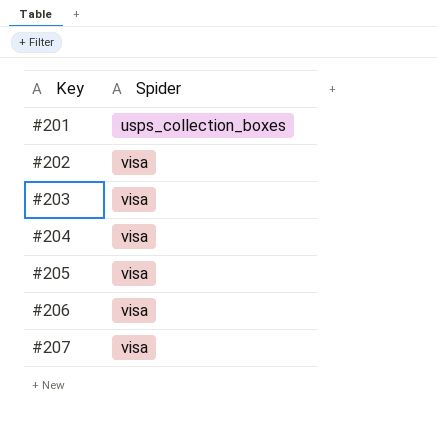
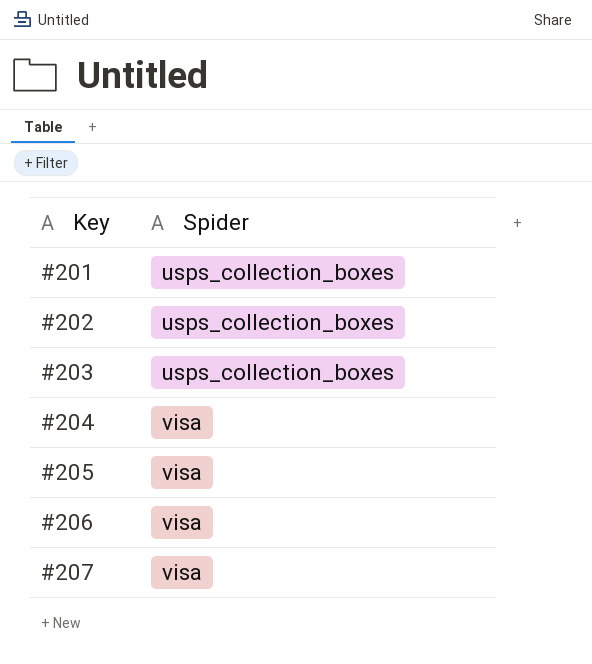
#202 | Spider: visa -> usps_collection_boxes
#203 | Spider: visa -> usps_collection_boxes

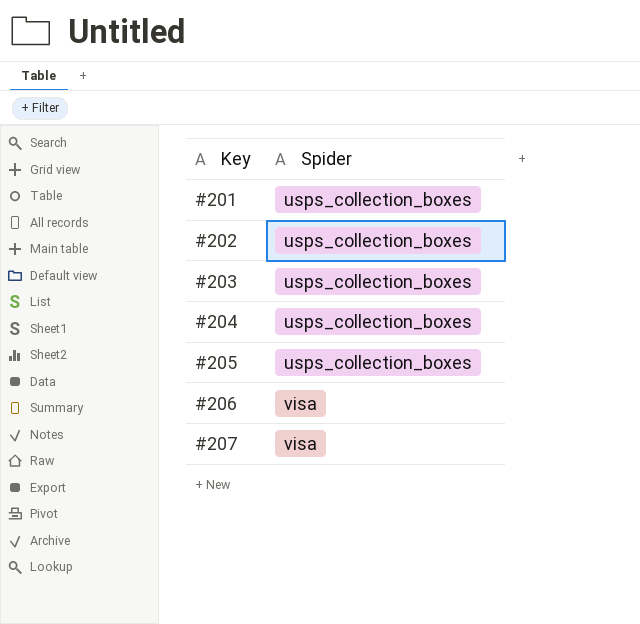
#204 | Spider: visa -> usps_collection_boxes
#205 | Spider: visa -> usps_collection_boxes

